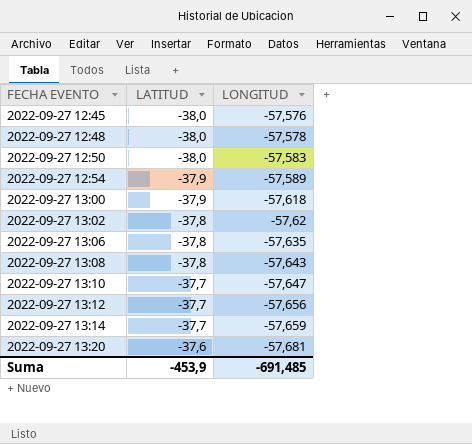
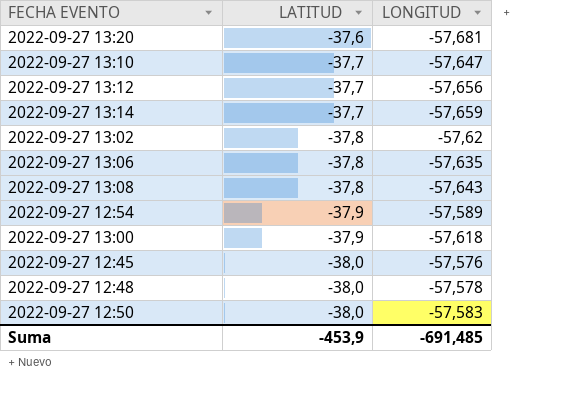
row order: FECHA EVENTO ascending -> LATITUD descending

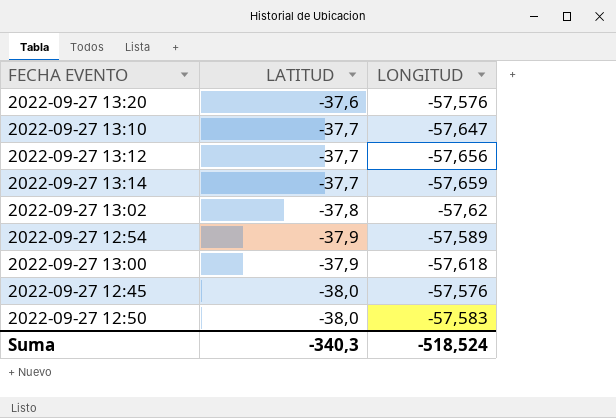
row 2022-09-27 13:06: -37,8 | -57,635 -> none
row 2022-09-27 13:08: -37,8 | -57,643 -> none
row 2022-09-27 12:48: -38,0 | -57,578 -> none
2022-09-27 13:20 | LONGITUD: -57,681 -> -57,576
Suma | LATITUD: -453,9 -> -340,3
Suma | LONGITUD: -691,485 -> -518,524

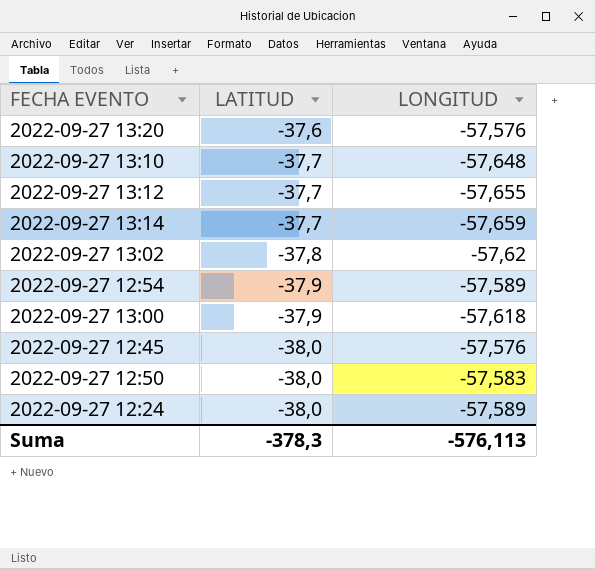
2022-09-27 13:10 | LONGITUD: -57,647 -> -57,648
2022-09-27 13:12 | LONGITUD: -57,656 -> -57,655
row 2022-09-27 12:24: none -> -38,0 | -57,589
Suma | LATITUD: -340,3 -> -378,3
Suma | LONGITUD: -518,524 -> -576,113

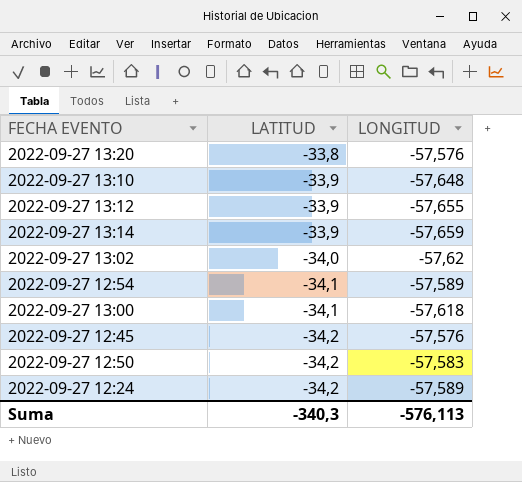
2022-09-27 13:20 | LATITUD: -37,6 -> -33,8
2022-09-27 13:10 | LATITUD: -37,7 -> -33,9
2022-09-27 13:12 | LATITUD: -37,7 -> -33,9
2022-09-27 13:14 | LATITUD: -37,7 -> -33,9
2022-09-27 13:02 | LATITUD: -37,8 -> -34,0
2022-09-27 12:54 | LATITUD: -37,9 -> -34,1
2022-09-27 13:00 | LATITUD: -37,9 -> -34,1
2022-09-27 12:45 | LATITUD: -38,0 -> -34,2
2022-09-27 12:50 | LATITUD: -38,0 -> -34,2
2022-09-27 12:24 | LATITUD: -38,0 -> -34,2
Suma | LATITUD: -378,3 -> -340,3

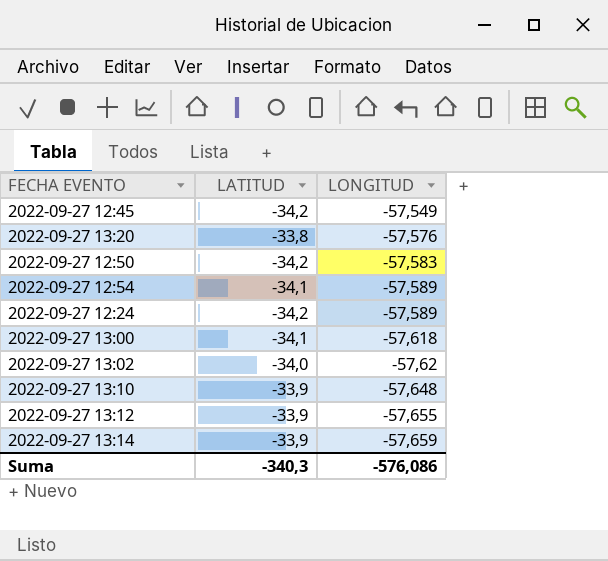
row order: LATITUD descending -> LONGITUD descending
2022-09-27 12:45 | LONGITUD: -57,576 -> -57,549
Suma | LONGITUD: -576,113 -> -576,086

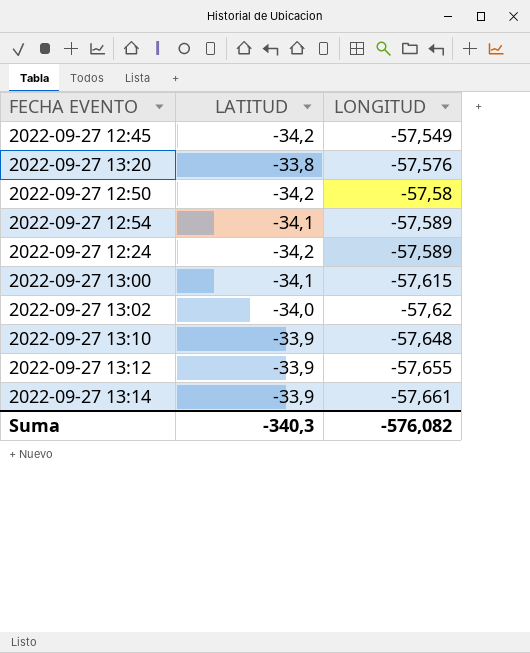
2022-09-27 12:50 | LONGITUD: -57,583 -> -57,58
2022-09-27 13:00 | LONGITUD: -57,618 -> -57,615
2022-09-27 13:14 | LONGITUD: -57,659 -> -57,661
Suma | LONGITUD: -576,086 -> -576,082

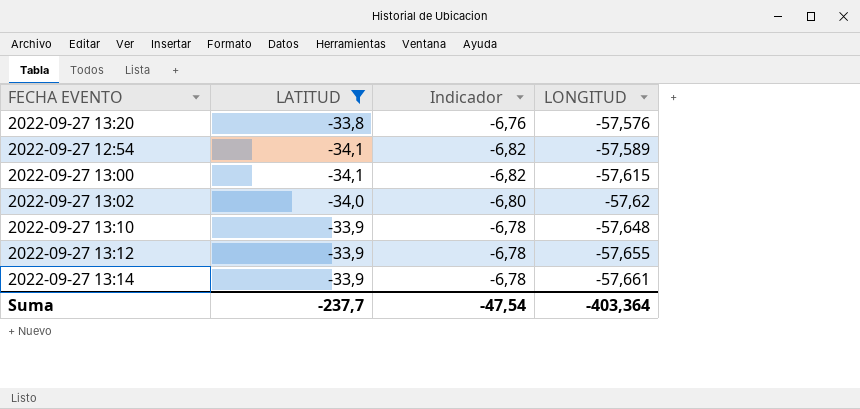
filter: none -> LATITUD != -34,2
column Indicador | formula: none -> [LATITUD] * 0,2
Suma | LATITUD: -340,3 -> -237,7
Suma | LONGITUD: -576,082 -> -403,364

